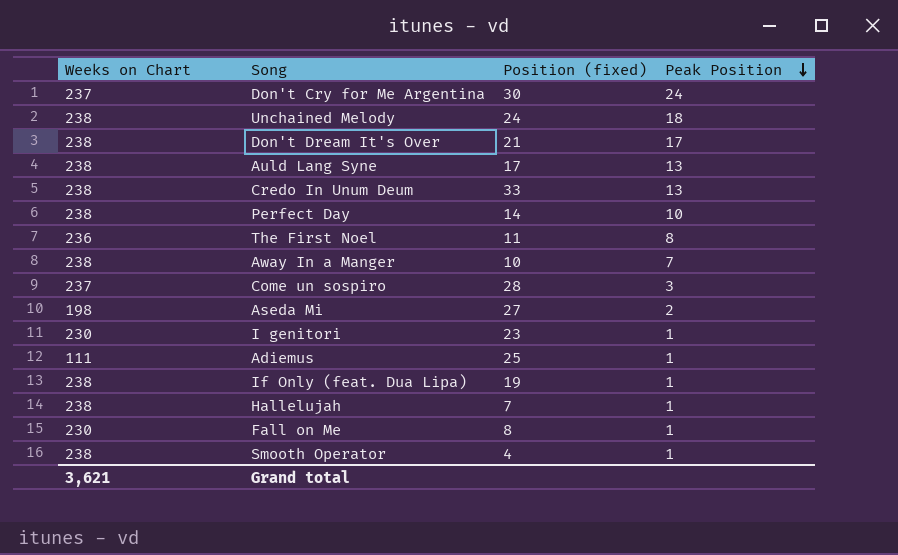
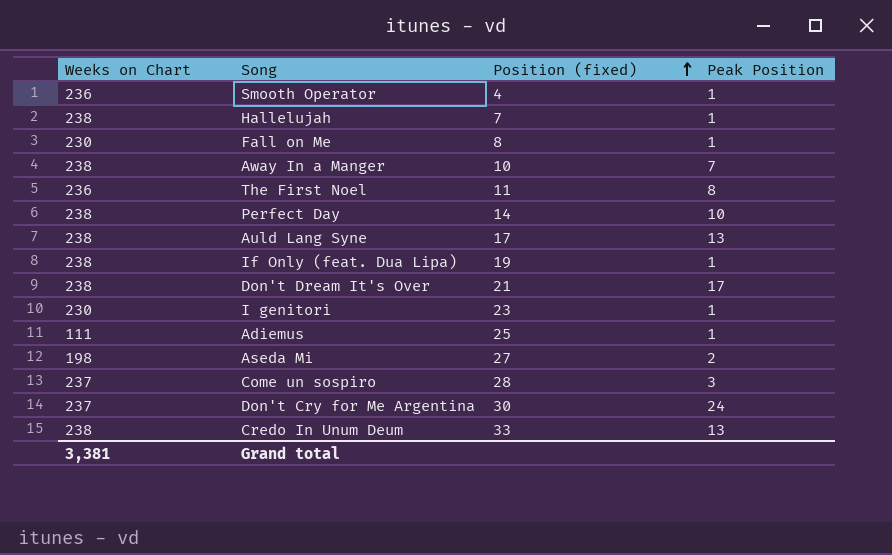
row order: Peak Position descending -> Position (fixed) ascending
row Unchained Melody: 238 | 24 | 18 -> none
Smooth Operator | Weeks on Chart: 238 -> 236
Grand total | Weeks on Chart: 3,621 -> 3,381

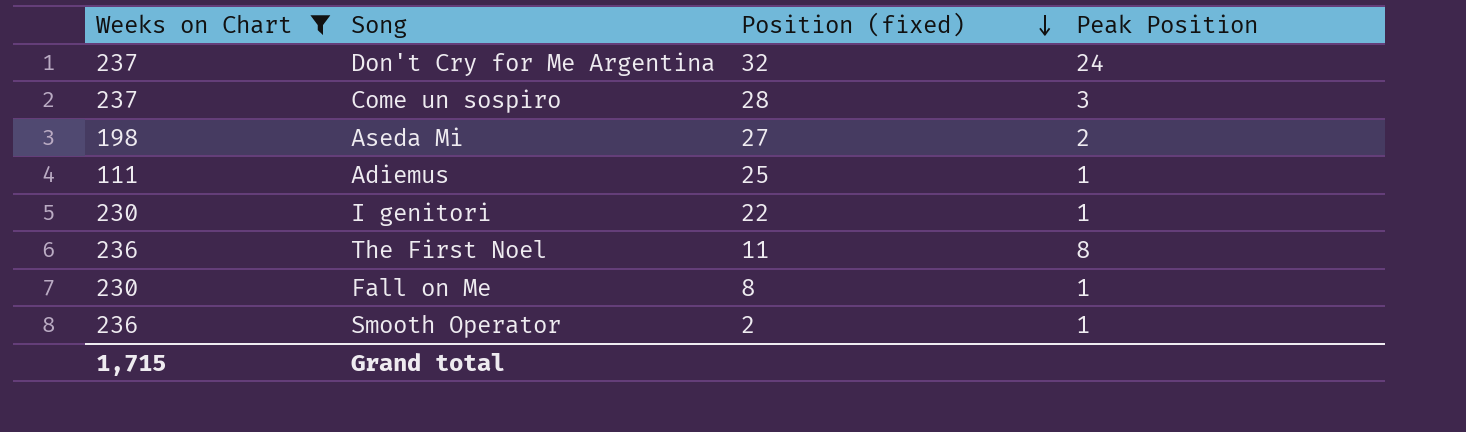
filter: none -> Weeks on Chart != 238
row order: Position (fixed) ascending -> Position (fixed) descending
Don't Cry for Me Argentina | Position (fixed): 30 -> 32
I genitori | Position (fixed): 23 -> 22
Smooth Operator | Position (fixed): 4 -> 2
Grand total | Weeks on Chart: 3,381 -> 1,715

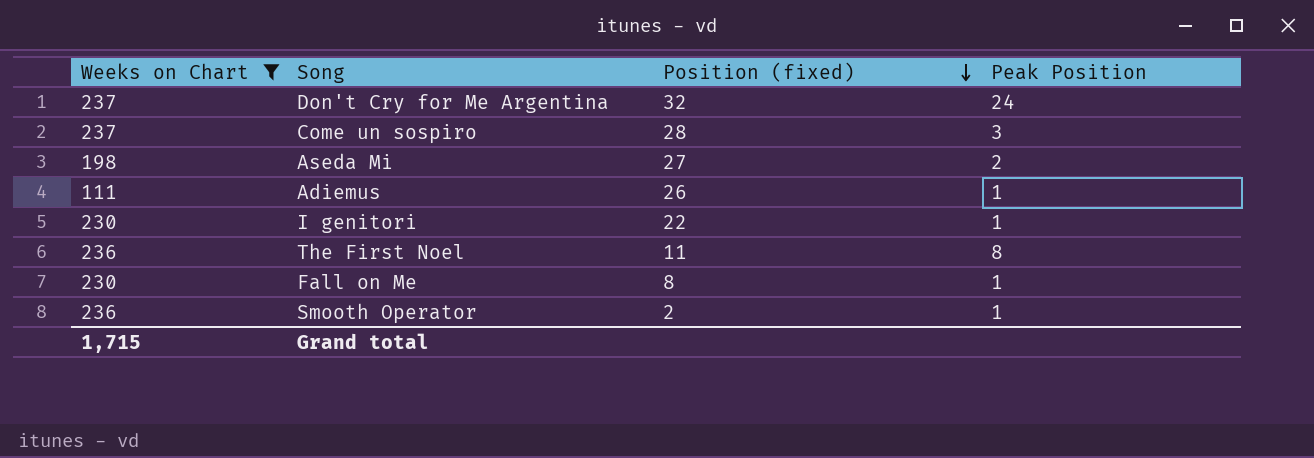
Adiemus | Position (fixed): 25 -> 26

